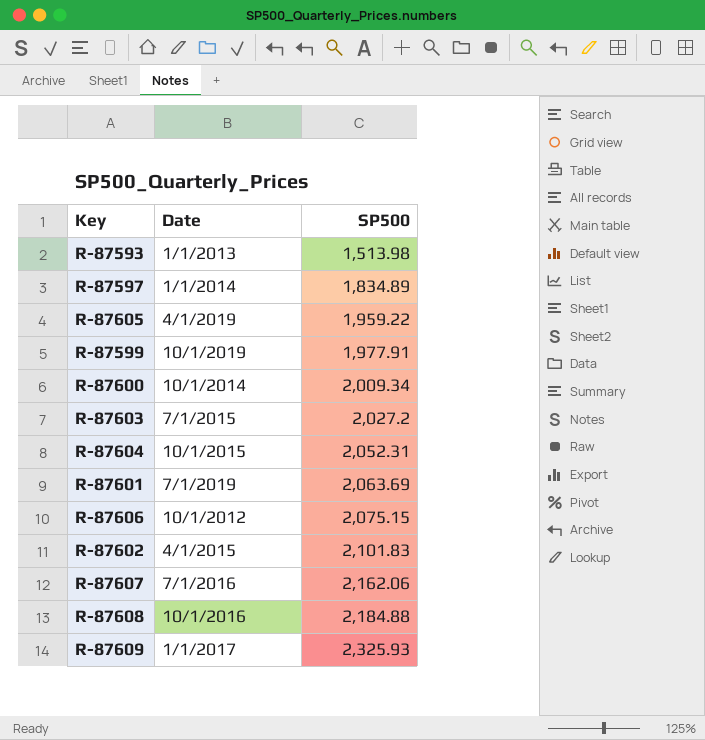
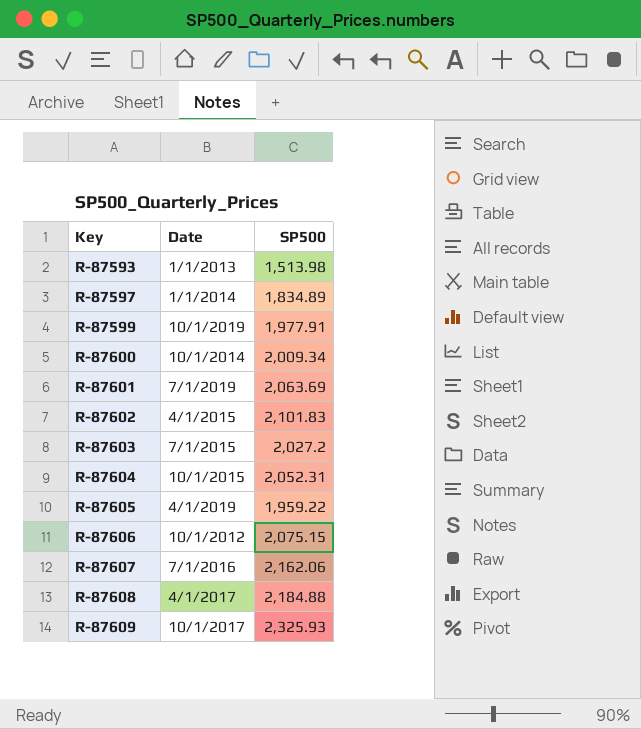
row order: SP500 ascending -> Key ascending
R-87608 | Date: 10/1/2016 -> 4/1/2017
R-87609 | Date: 1/1/2017 -> 10/1/2017

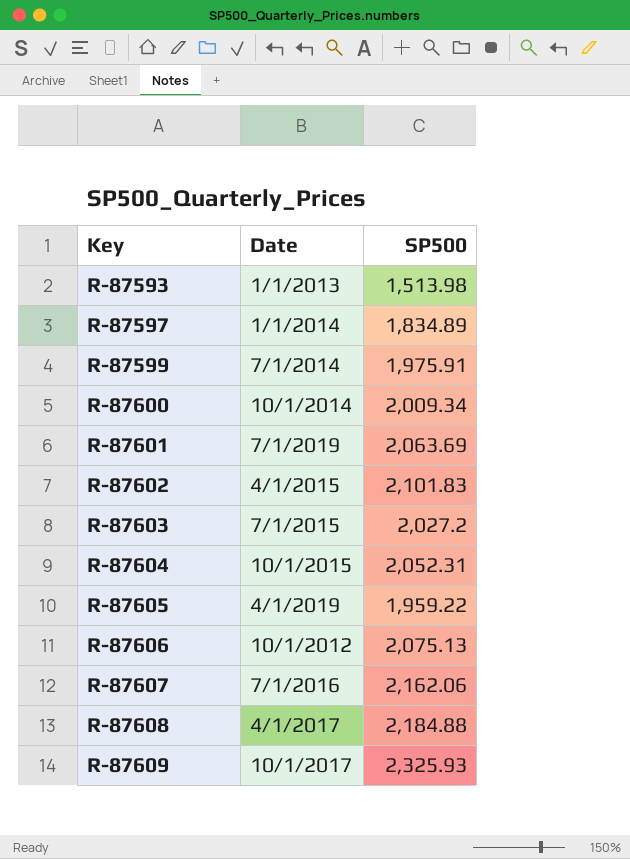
R-87599 | Date: 10/1/2019 -> 7/1/2014
R-87599 | SP500: 1,977.91 -> 1,975.91
R-87606 | SP500: 2,075.15 -> 2,075.13

